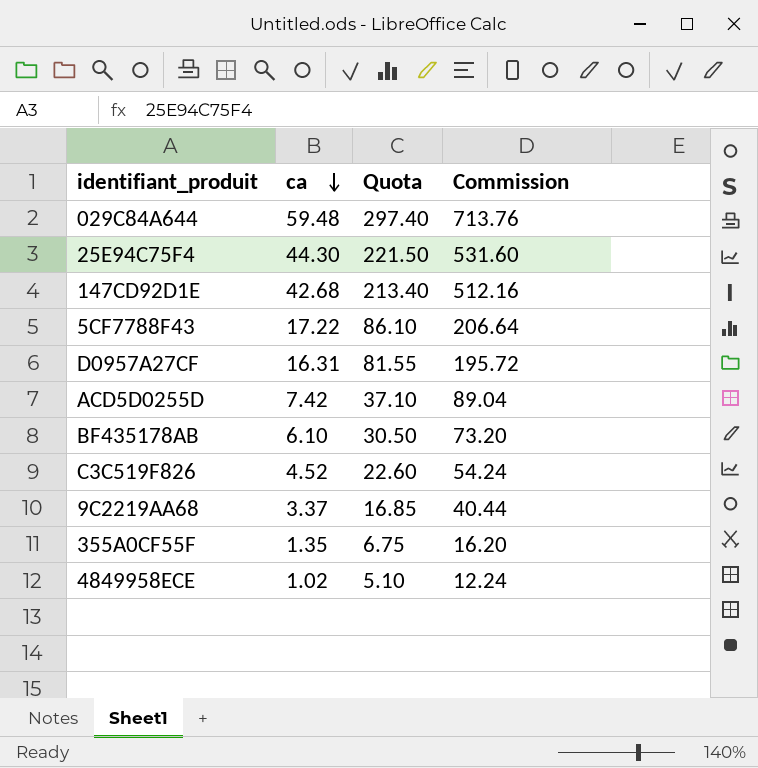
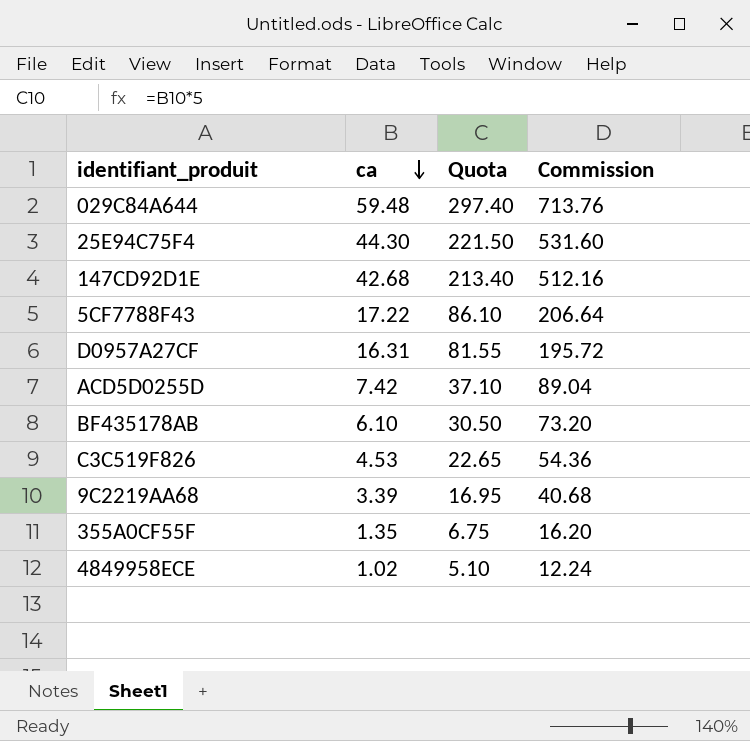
C3C519F826 | ca: 4.52 -> 4.53
C3C519F826 | Quota: 22.60 -> 22.65
C3C519F826 | Commission: 54.24 -> 54.36
9C2219AA68 | ca: 3.37 -> 3.39
9C2219AA68 | Quota: 16.85 -> 16.95
9C2219AA68 | Commission: 40.44 -> 40.68

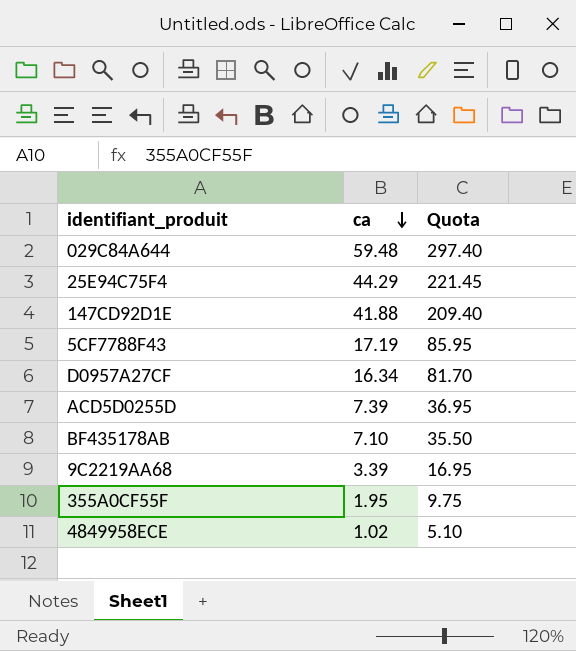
column Commission | formula: [ca] * 12 -> none
row C3C519F826: 4.53 | 22.65 | 54.36 -> none
25E94C75F4 | ca: 44.30 -> 44.29
25E94C75F4 | Quota: 221.50 -> 221.45
147CD92D1E | ca: 42.68 -> 41.88
147CD92D1E | Quota: 213.40 -> 209.40
5CF7788F43 | ca: 17.22 -> 17.19
5CF7788F43 | Quota: 86.10 -> 85.95
D0957A27CF | ca: 16.31 -> 16.34
D0957A27CF | Quota: 81.55 -> 81.70
ACD5D0255D | ca: 7.42 -> 7.39
ACD5D0255D | Quota: 37.10 -> 36.95
BF435178AB | ca: 6.10 -> 7.10
BF435178AB | Quota: 30.50 -> 35.50
355A0CF55F | ca: 1.35 -> 1.95
355A0CF55F | Quota: 6.75 -> 9.75

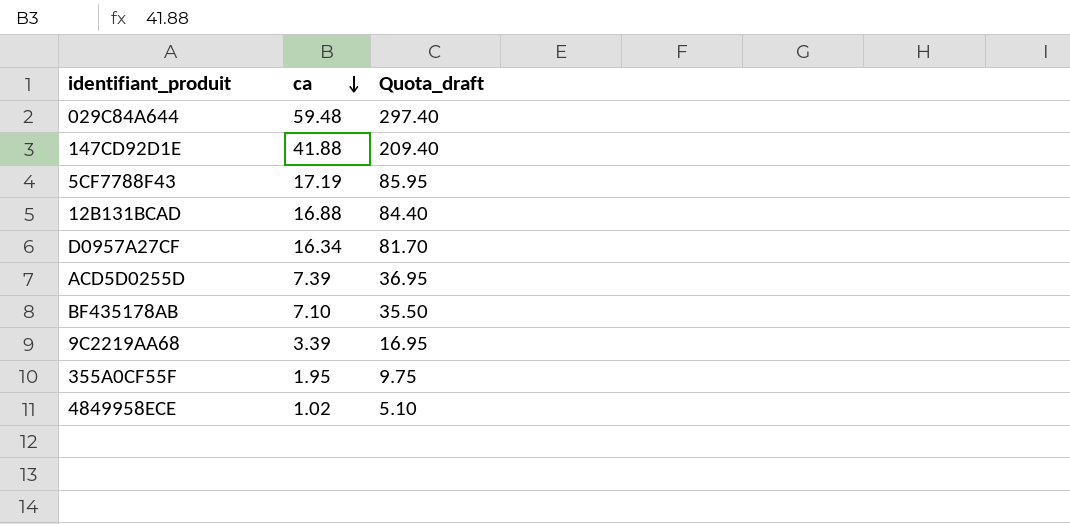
column name: Quota -> Quota_draft
row 25E94C75F4: 44.29 | 221.45 -> none
row 12B131BCAD: none -> 16.88 | 84.40

